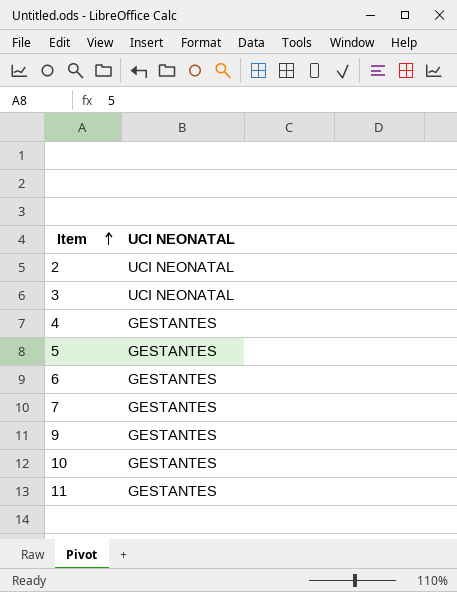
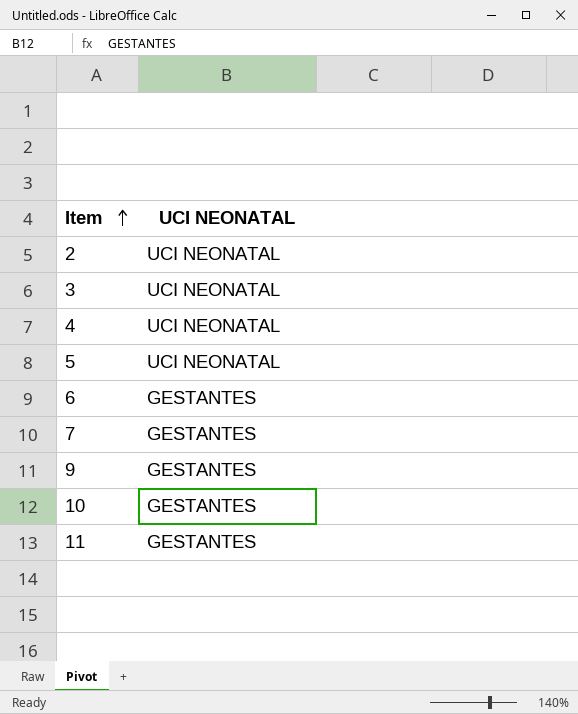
4 | UCI NEONATAL: GESTANTES -> UCI NEONATAL
5 | UCI NEONATAL: GESTANTES -> UCI NEONATAL

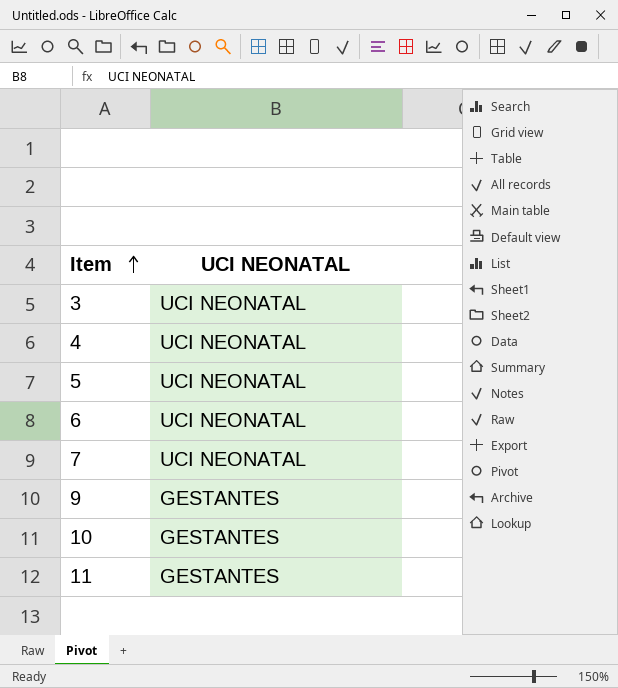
row 2: UCI NEONATAL -> none
6 | UCI NEONATAL: GESTANTES -> UCI NEONATAL
7 | UCI NEONATAL: GESTANTES -> UCI NEONATAL

